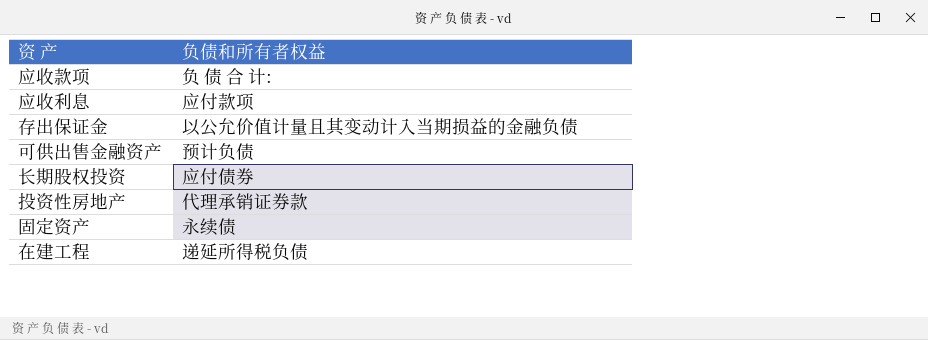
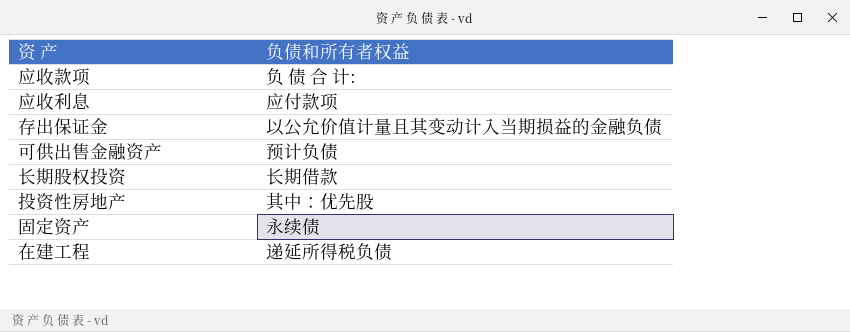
长期股权投资 | 负债和所有者权益: 应付债券 -> 长期借款
投资性房地产 | 负债和所有者权益: 代理承销证券款 -> 其中：优先股

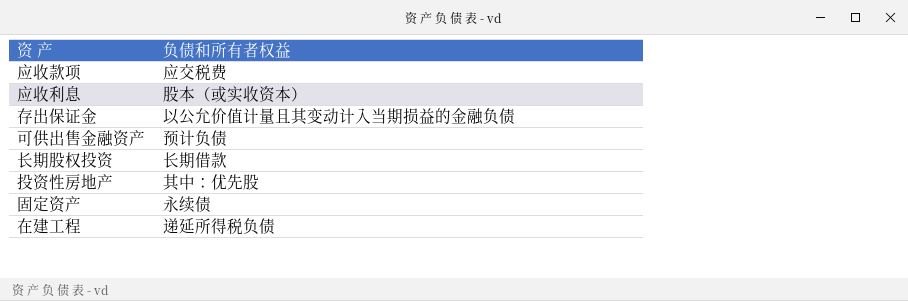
应收款项 | 负债和所有者权益: 负 债 合 计: -> 应交税费
应收利息 | 负债和所有者权益: 应付款项 -> 股本（或实收资本）

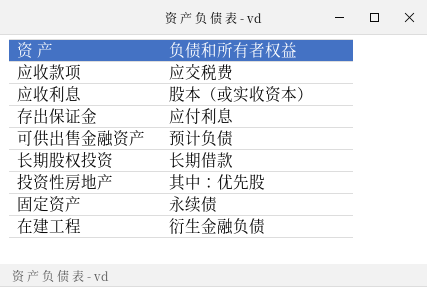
存出保证金 | 负债和所有者权益: 以公允价值计量且其变动计入当期损益的金融负债 -> 应付利息
在建工程 | 负债和所有者权益: 递延所得税负债 -> 衍生金融负债

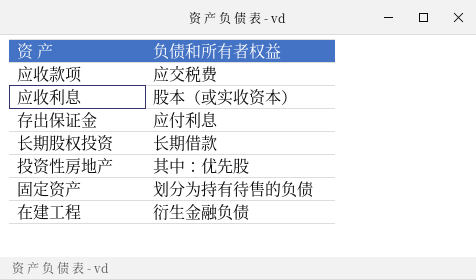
row 可供出售金融资产: 预计负债 -> none
固定资产 | 负债和所有者权益: 永续债 -> 划分为持有待售的负债

